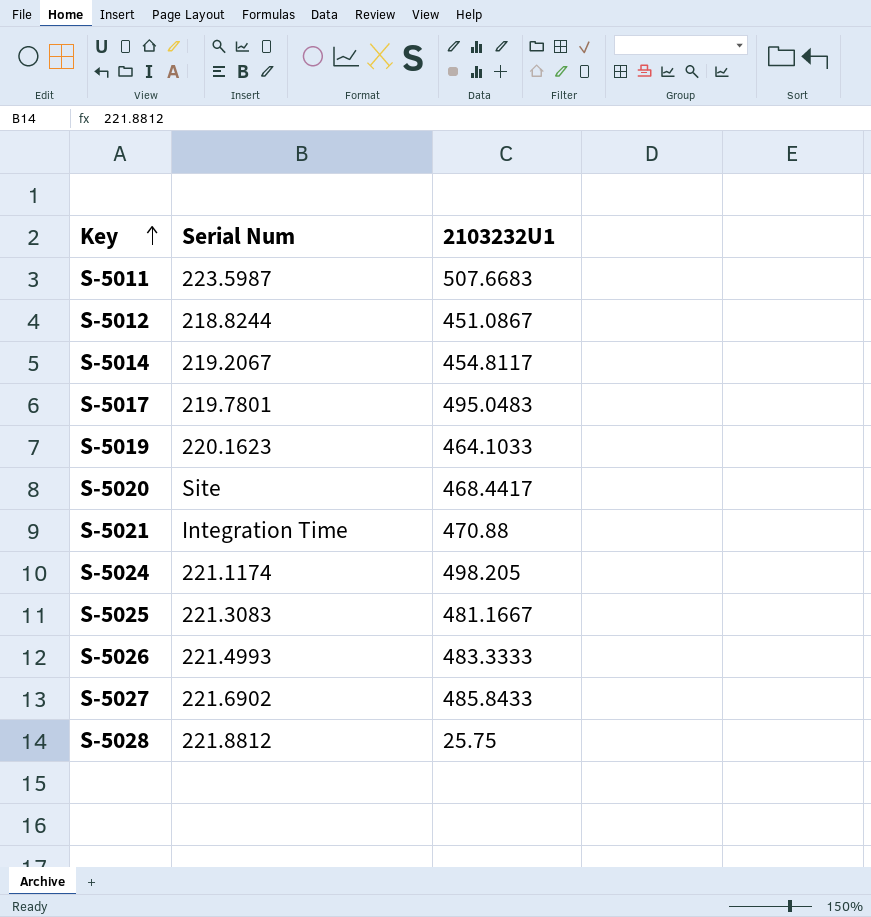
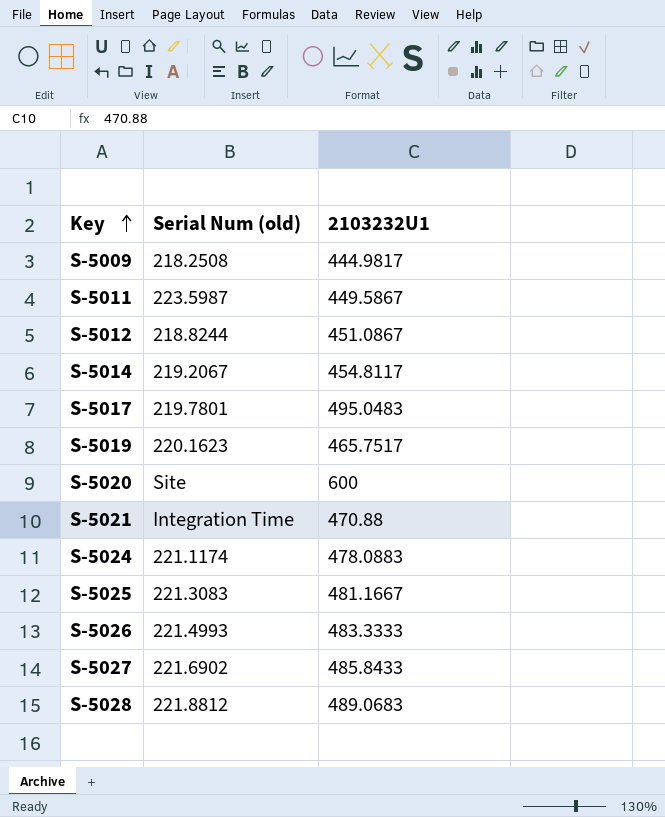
column name: Serial Num -> Serial Num (old)
row S-5009: none -> 218.2508 | 444.9817
S-5011 | 2103232U1: 507.6683 -> 449.5867
S-5019 | 2103232U1: 464.1033 -> 465.7517
S-5020 | 2103232U1: 468.4417 -> 600
S-5024 | 2103232U1: 498.205 -> 478.0883
S-5028 | 2103232U1: 25.75 -> 489.0683

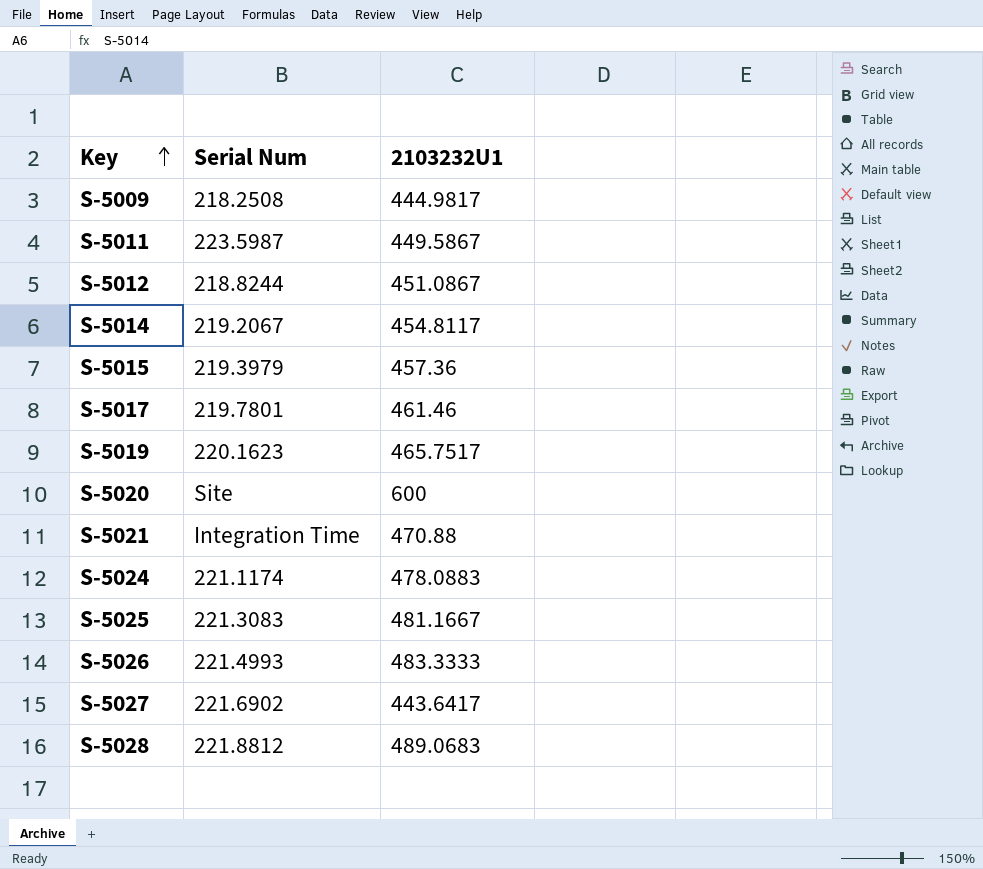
column name: Serial Num (old) -> Serial Num
row S-5015: none -> 219.3979 | 457.36
S-5017 | 2103232U1: 495.0483 -> 461.46
S-5027 | 2103232U1: 485.8433 -> 443.6417

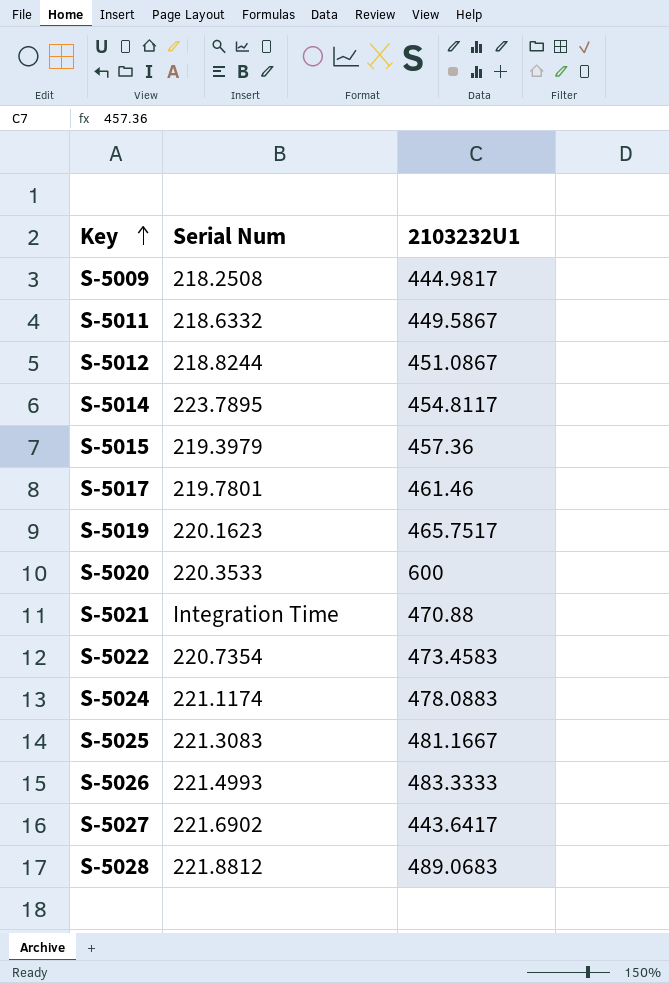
S-5011 | Serial Num: 223.5987 -> 218.6332
S-5014 | Serial Num: 219.2067 -> 223.7895
S-5020 | Serial Num: Site -> 220.3533
row S-5022: none -> 220.7354 | 473.4583

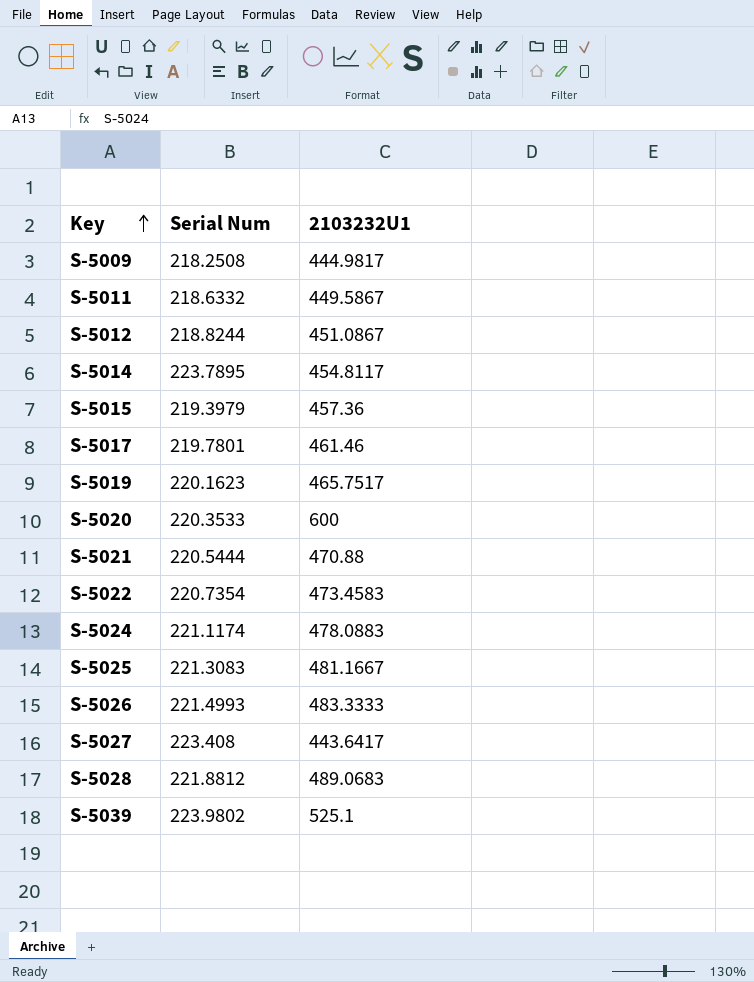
S-5021 | Serial Num: Integration Time -> 220.5444
S-5027 | Serial Num: 221.6902 -> 223.408
row S-5039: none -> 223.9802 | 525.1

